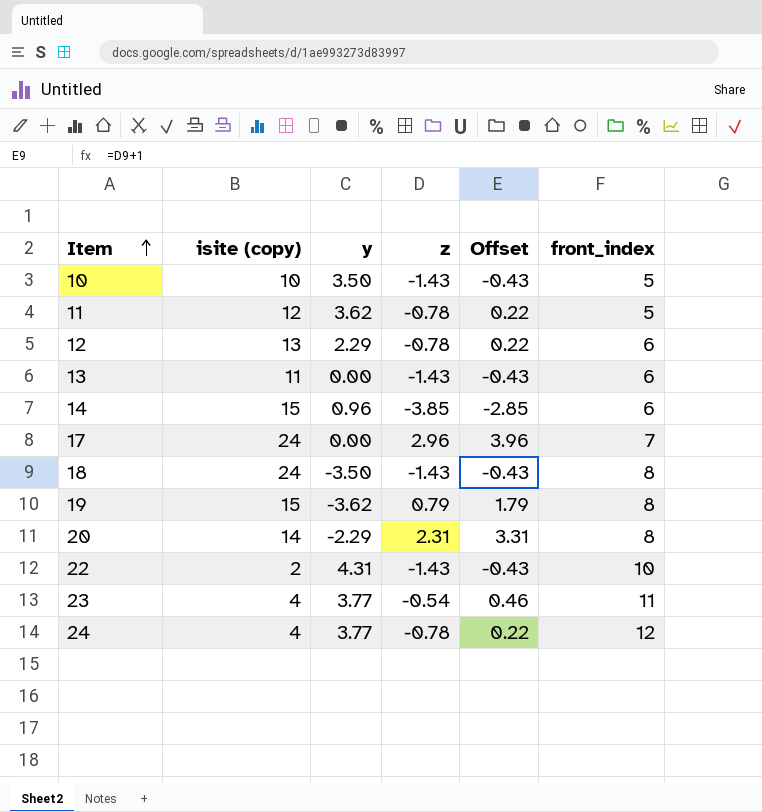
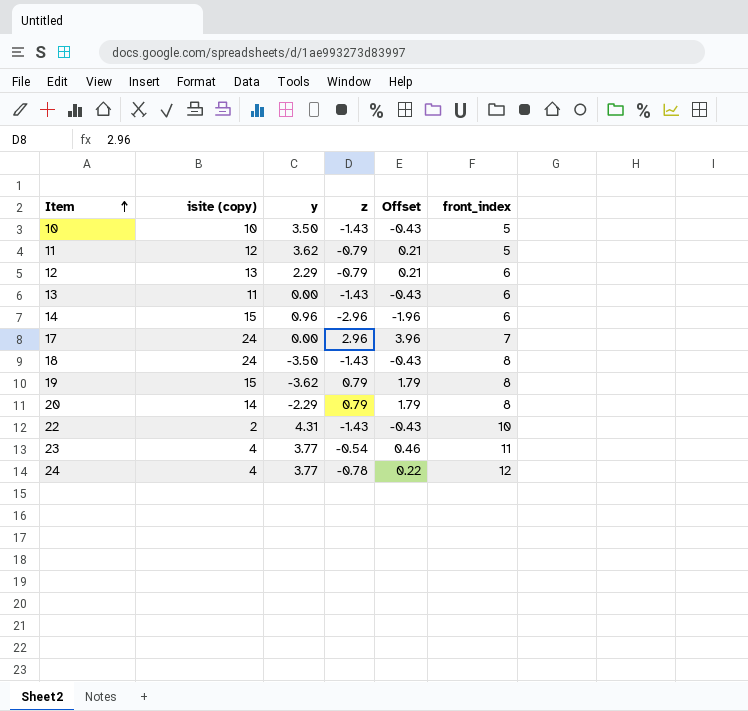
11 | z: -0.78 -> -0.79
11 | Offset: 0.22 -> 0.21
12 | z: -0.78 -> -0.79
12 | Offset: 0.22 -> 0.21
14 | z: -3.85 -> -2.96
14 | Offset: -2.85 -> -1.96
20 | z: 2.31 -> 0.79
20 | Offset: 3.31 -> 1.79

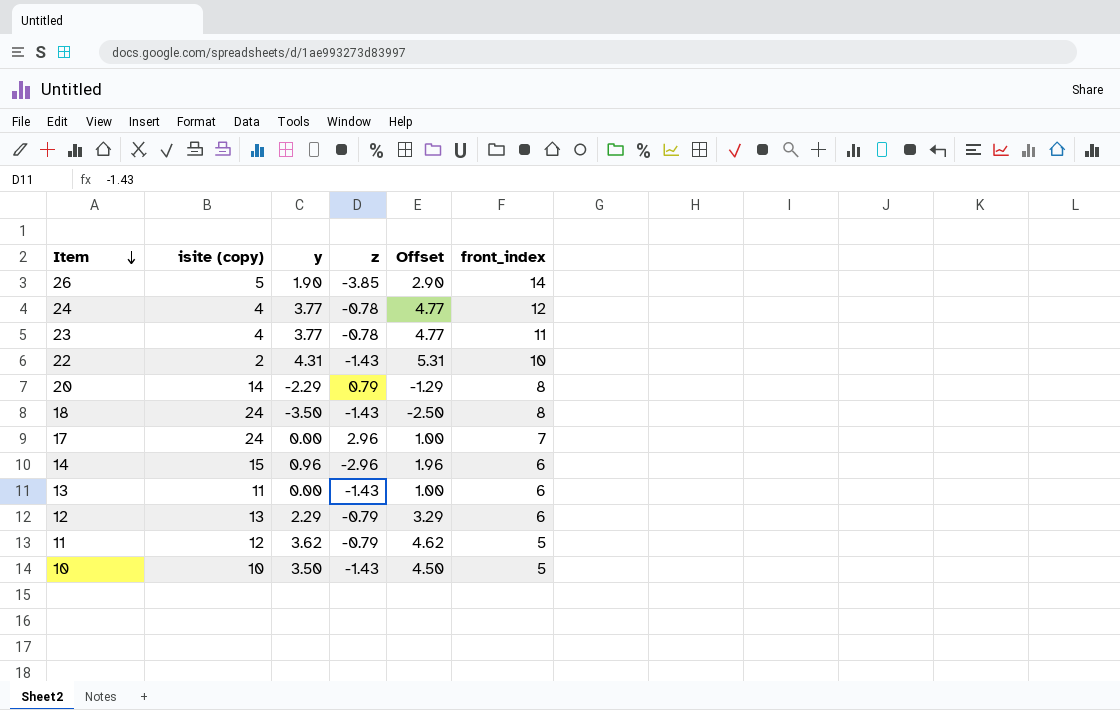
row order: Item ascending -> Item descending
column Offset | formula: [z] + 1 -> [y] + 1
row 19: 15 | -3.62 | 0.79 | 1.79 | 8 -> none
row 26: none -> 5 | 1.90 | -3.85 | 2.90 | 14
23 | z: -0.54 -> -0.78

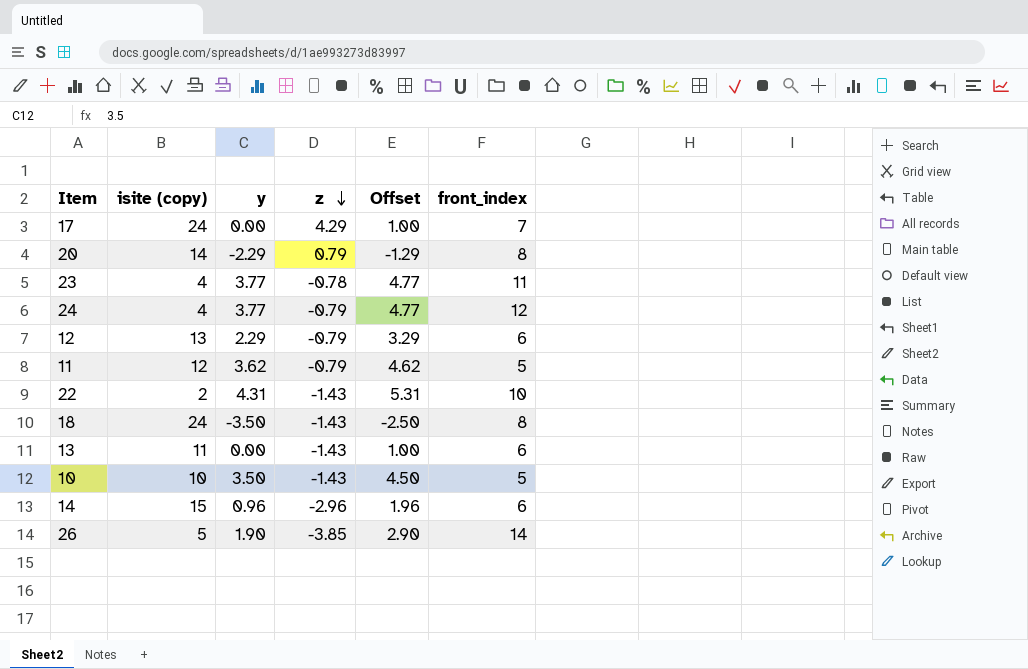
row order: Item descending -> z descending
17 | z: 2.96 -> 4.29
24 | z: -0.78 -> -0.79

